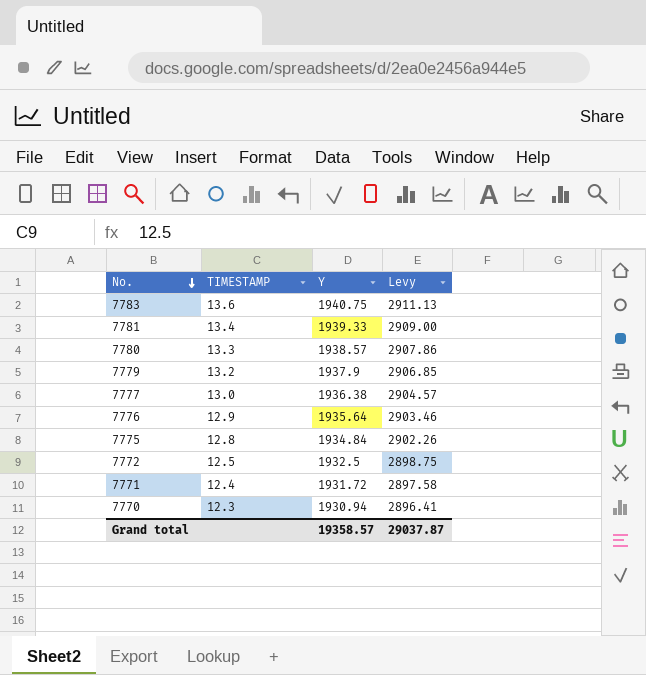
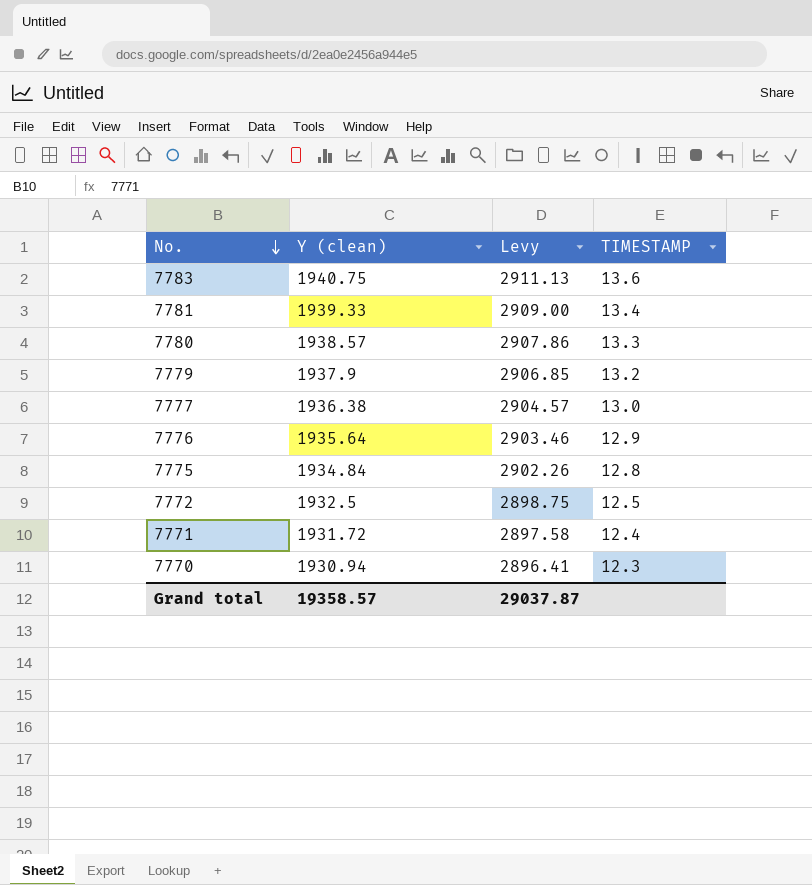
column name: Y -> Y (clean)
column TIMESTAMP | position: 2 -> 4

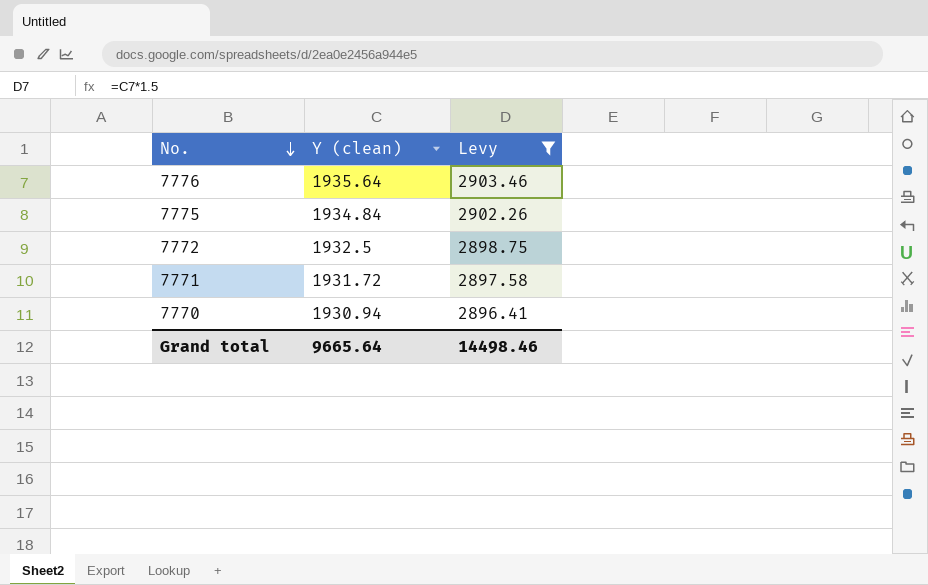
filter: none -> Levy <= 2903.46
column TIMESTAMP | position: 4 -> none
Grand total | Y (clean): 19358.57 -> 9665.64
Grand total | Levy: 29037.87 -> 14498.46

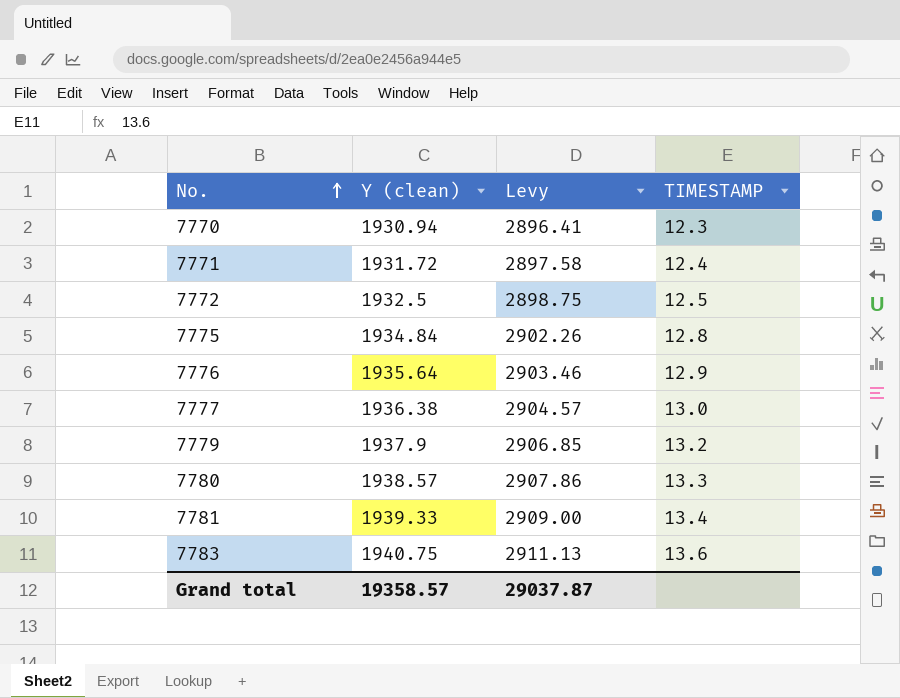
filter: Levy <= 2903.46 -> none
row order: No. descending -> No. ascending
column TIMESTAMP | position: none -> 4
Grand total | Y (clean): 9665.64 -> 19358.57
Grand total | Levy: 14498.46 -> 29037.87

